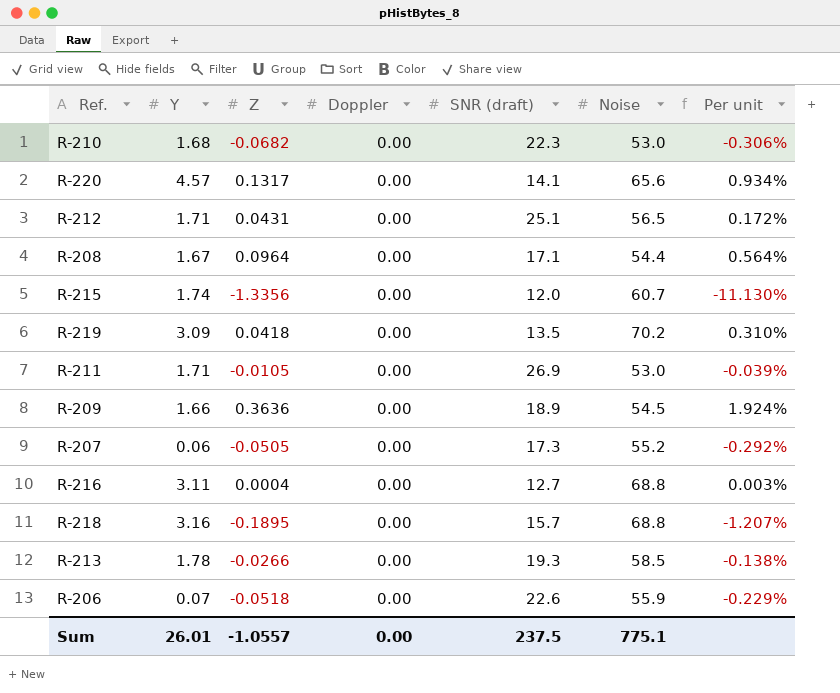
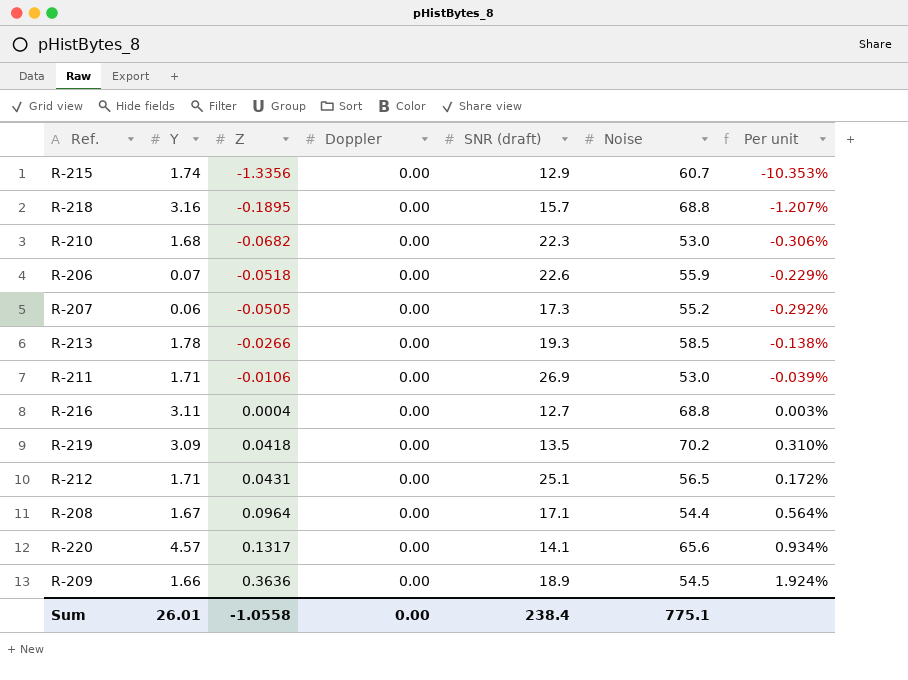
row order: none -> Z ascending
R-215 | SNR (draft): 12.0 -> 12.9
R-215 | Per unit: -11.130% -> -10.353%
R-211 | Z: -0.0105 -> -0.0106
Sum | Z: -1.0557 -> -1.0558
Sum | SNR (draft): 237.5 -> 238.4

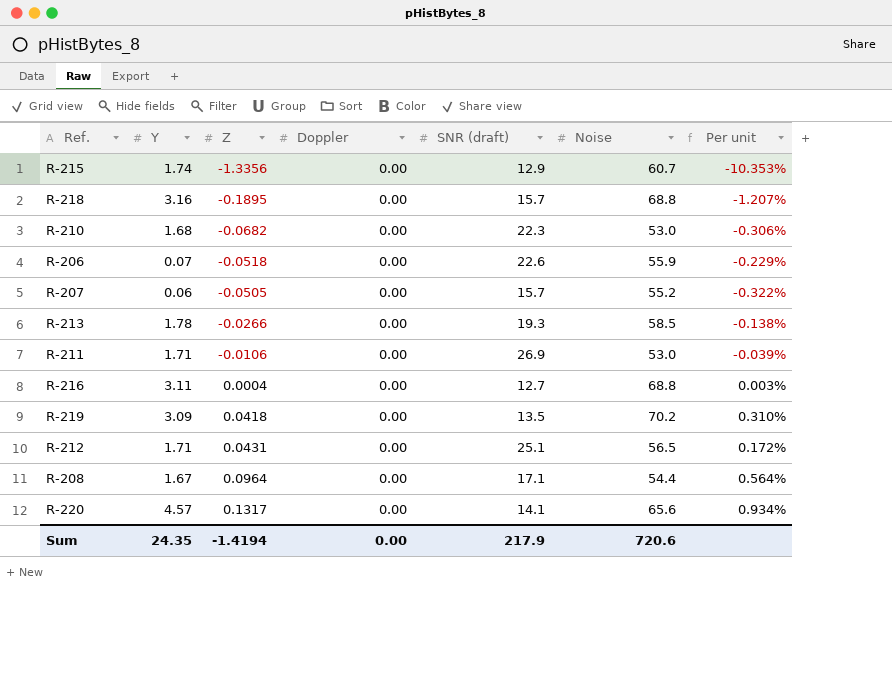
row R-209: 1.66 | 0.3636 | 0.00 | 18.9 | 54.5 | 1.924% -> none
R-207 | SNR (draft): 17.3 -> 15.7
R-207 | Per unit: -0.292% -> -0.322%
Sum | Y: 26.01 -> 24.35
Sum | Z: -1.0558 -> -1.4194
Sum | SNR (draft): 238.4 -> 217.9
Sum | Noise: 775.1 -> 720.6

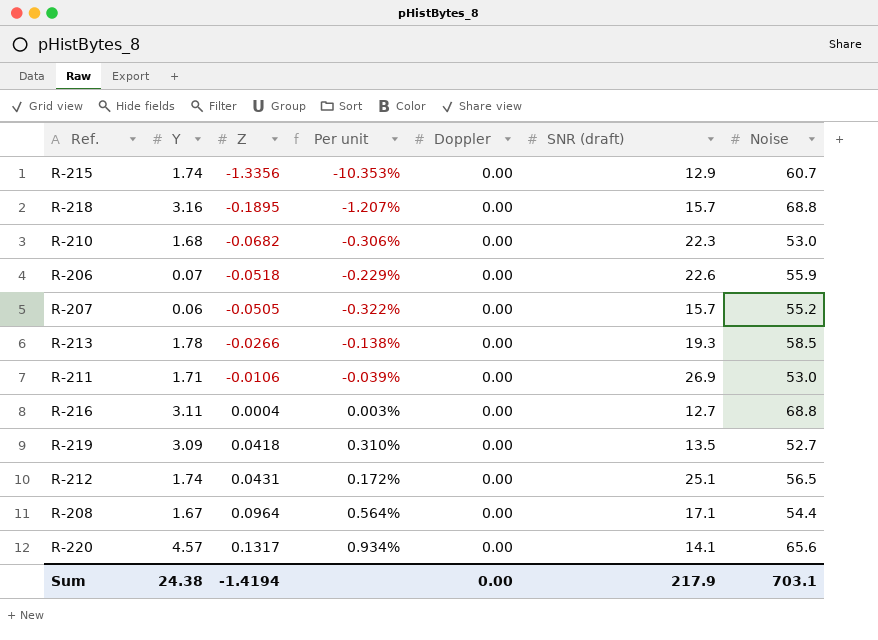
column Per unit | position: 7 -> 4
R-219 | Noise: 70.2 -> 52.7
R-212 | Y: 1.71 -> 1.74
Sum | Y: 24.35 -> 24.38
Sum | Noise: 720.6 -> 703.1

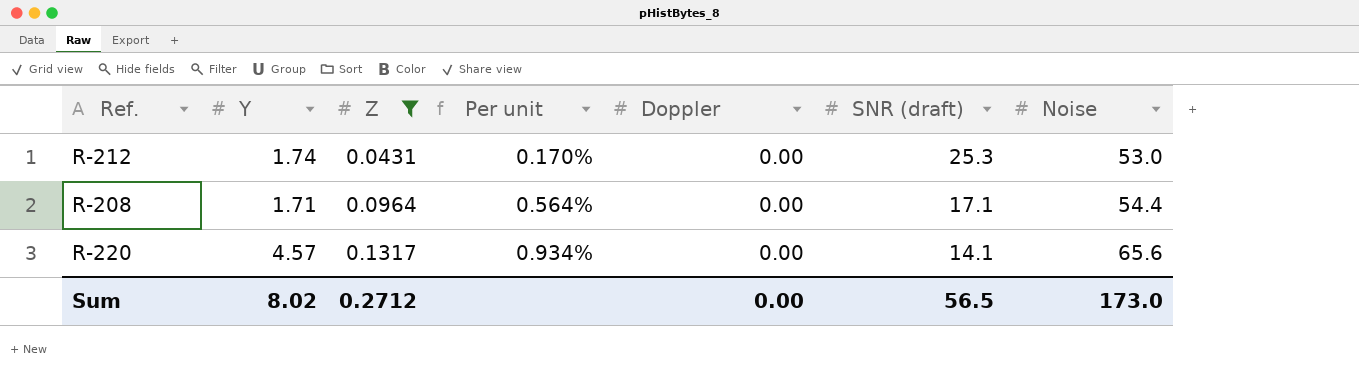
filter: none -> Z >= 0.0431
R-212 | Per unit: 0.172% -> 0.170%
R-212 | SNR (draft): 25.1 -> 25.3
R-212 | Noise: 56.5 -> 53.0
R-208 | Y: 1.67 -> 1.71
Sum | Y: 24.38 -> 8.02
Sum | Z: -1.4194 -> 0.2712
Sum | SNR (draft): 217.9 -> 56.5
Sum | Noise: 703.1 -> 173.0

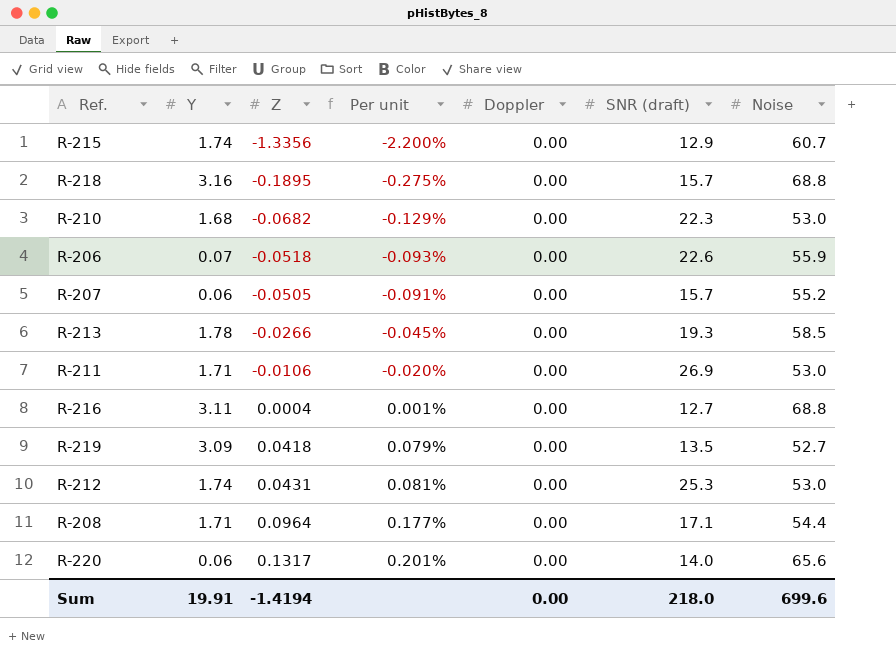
filter: Z >= 0.0431 -> none
column Per unit | formula: [Z] / [SNR (draft)] -> [Z] / [Noise]
R-220 | Y: 4.57 -> 0.06
R-220 | SNR (draft): 14.1 -> 14.0
Sum | Y: 8.02 -> 19.91
Sum | Z: 0.2712 -> -1.4194
Sum | SNR (draft): 56.5 -> 218.0
Sum | Noise: 173.0 -> 699.6

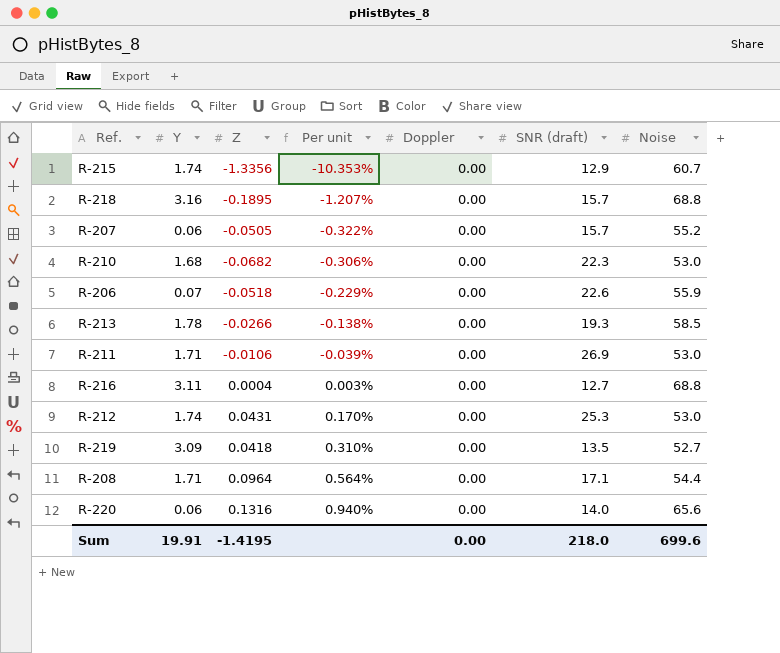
row order: Z ascending -> Per unit ascending
column Per unit | formula: [Z] / [Noise] -> [Z] / [SNR (draft)]
R-220 | Z: 0.1317 -> 0.1316
Sum | Z: -1.4194 -> -1.4195

